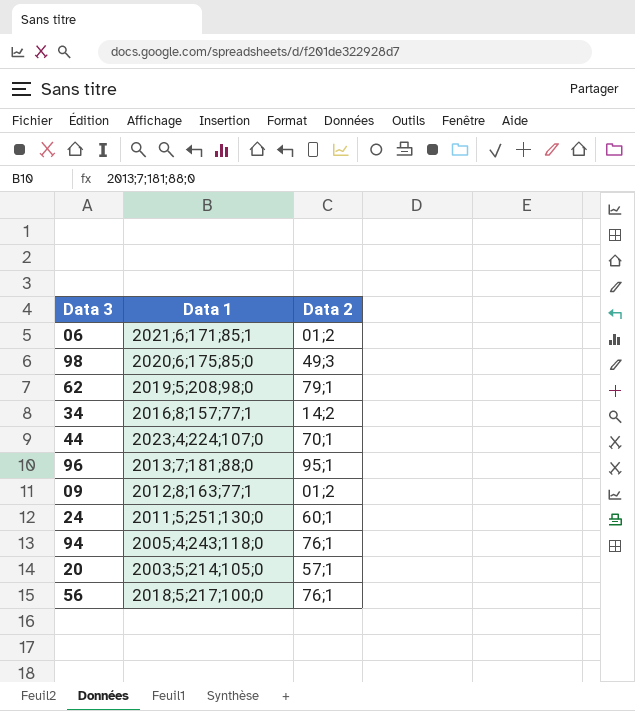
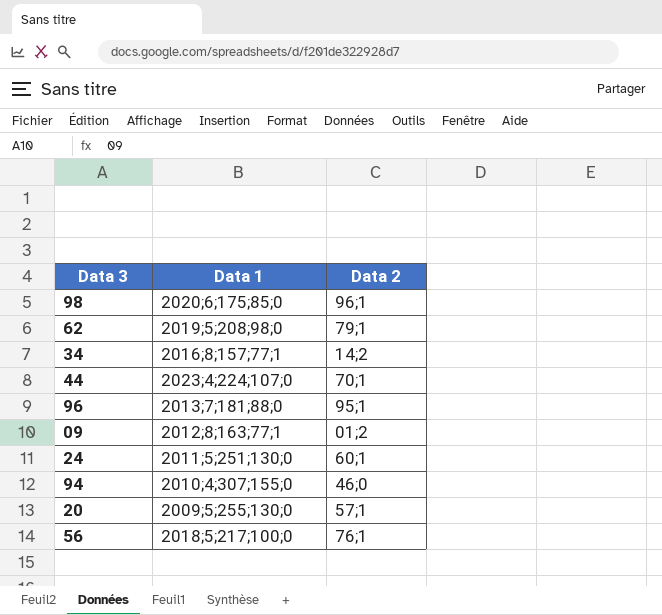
row 06: 2021;6;171;85;1 | 01;2 -> none
98 | Data 2: 49;3 -> 96;1
94 | Data 1: 2005;4;243;118;0 -> 2010;4;307;155;0
94 | Data 2: 76;1 -> 46;0
20 | Data 1: 2003;5;214;105;0 -> 2009;5;255;130;0

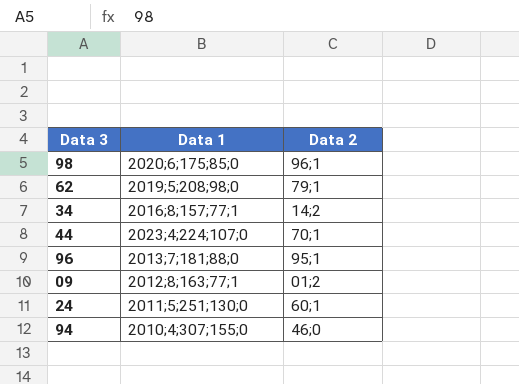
row 20: 2009;5;255;130;0 | 57;1 -> none
row 56: 2018;5;217;100;0 | 76;1 -> none

